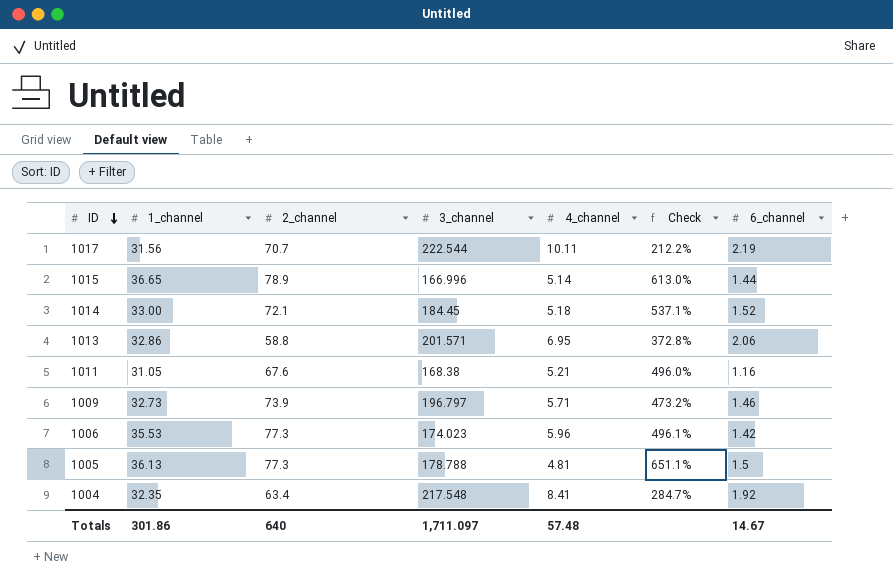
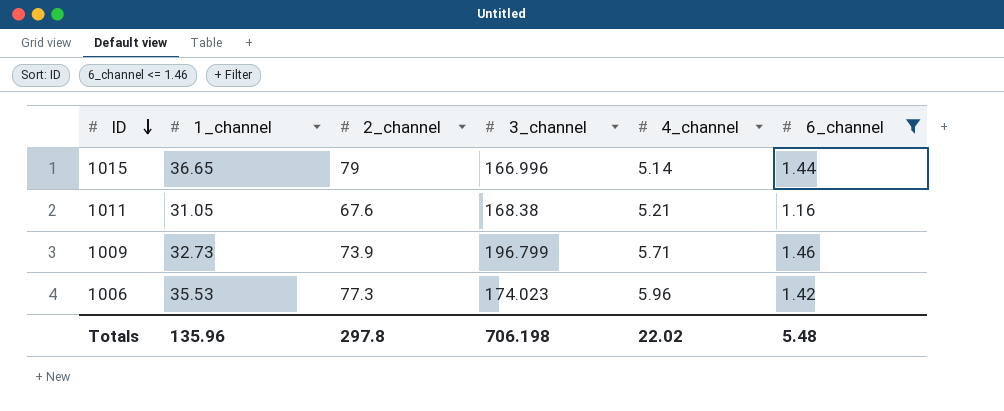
filter: none -> 6_channel <= 1.46
column Check | formula: ([1_channel] - [4_channel]) / [4_channel] -> none
1015 | 2_channel: 78.9 -> 79
1009 | 3_channel: 196.797 -> 196.799
Totals | 1_channel: 301.86 -> 135.96
Totals | 2_channel: 640 -> 297.8
Totals | 3_channel: 1,711.097 -> 706.198
Totals | 4_channel: 57.48 -> 22.02
Totals | 6_channel: 14.67 -> 5.48

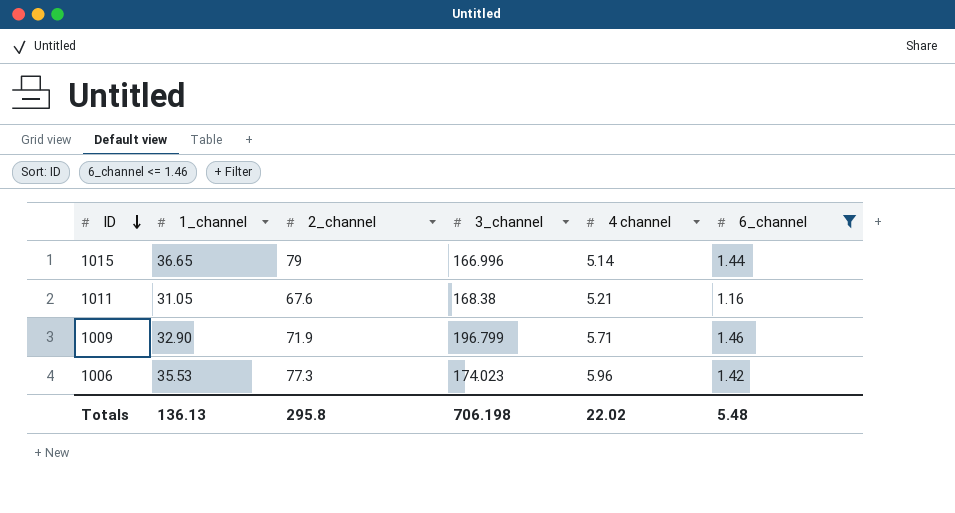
column name: 4_channel -> 4 channel
1009 | 1_channel: 32.73 -> 32.90
1009 | 2_channel: 73.9 -> 71.9
Totals | 1_channel: 135.96 -> 136.13
Totals | 2_channel: 297.8 -> 295.8

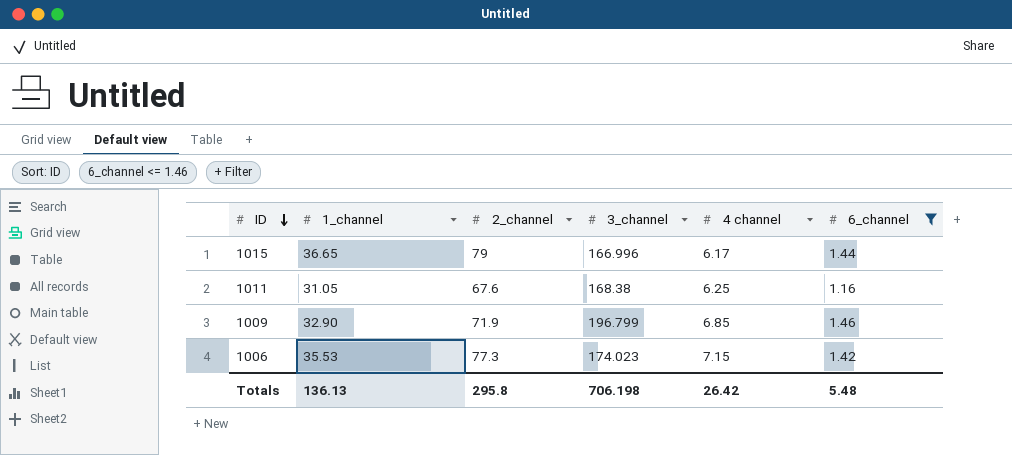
1015 | 4 channel: 5.14 -> 6.17
1011 | 4 channel: 5.21 -> 6.25
1009 | 4 channel: 5.71 -> 6.85
1006 | 4 channel: 5.96 -> 7.15
Totals | 4 channel: 22.02 -> 26.42

